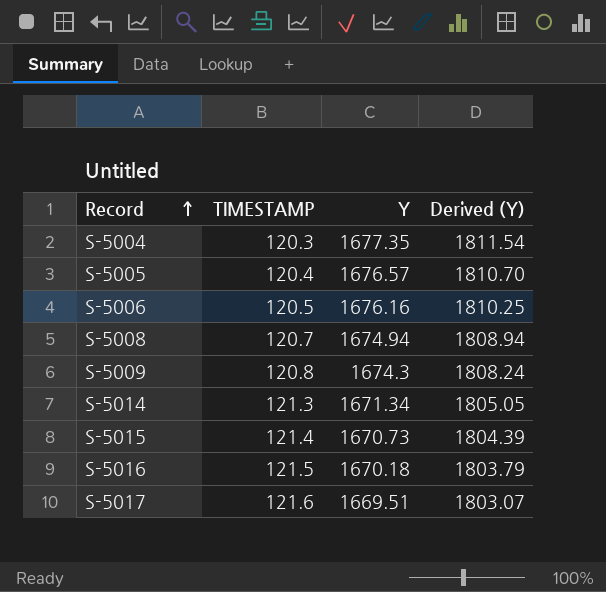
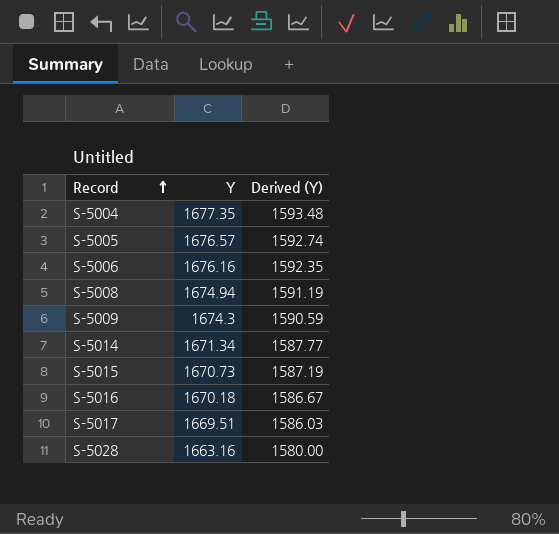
column TIMESTAMP | position: 2 -> none
column Derived (Y) | formula: [Y] * 1.08 -> [Y] * 0.95
row S-5028: none -> 1663.16 | 1580.00

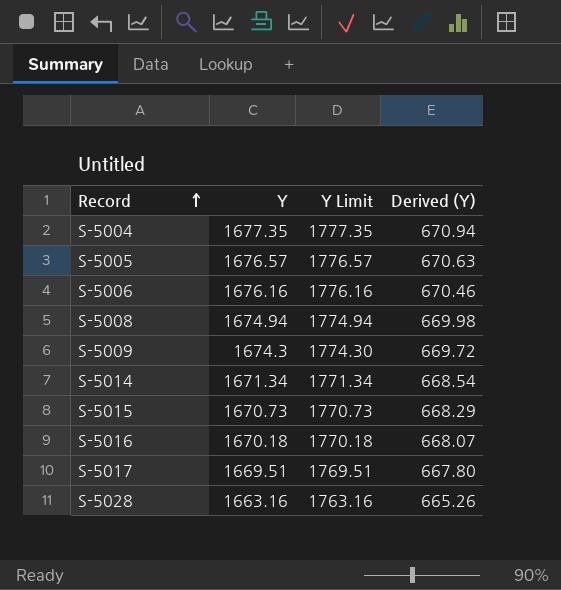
column Y Limit | formula: none -> [Y] + 100
column Derived (Y) | formula: [Y] * 0.95 -> [Y] * 0.4

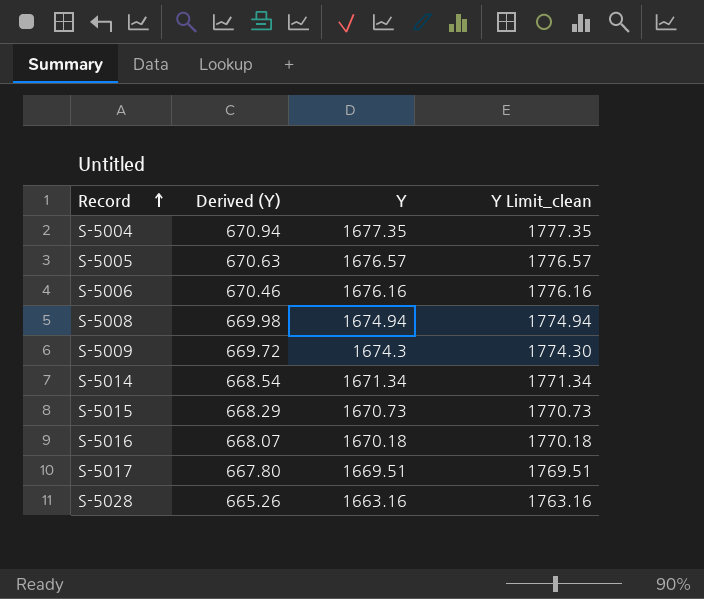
column Derived (Y) | position: 4 -> 2
column name: Y Limit -> Y Limit_clean

